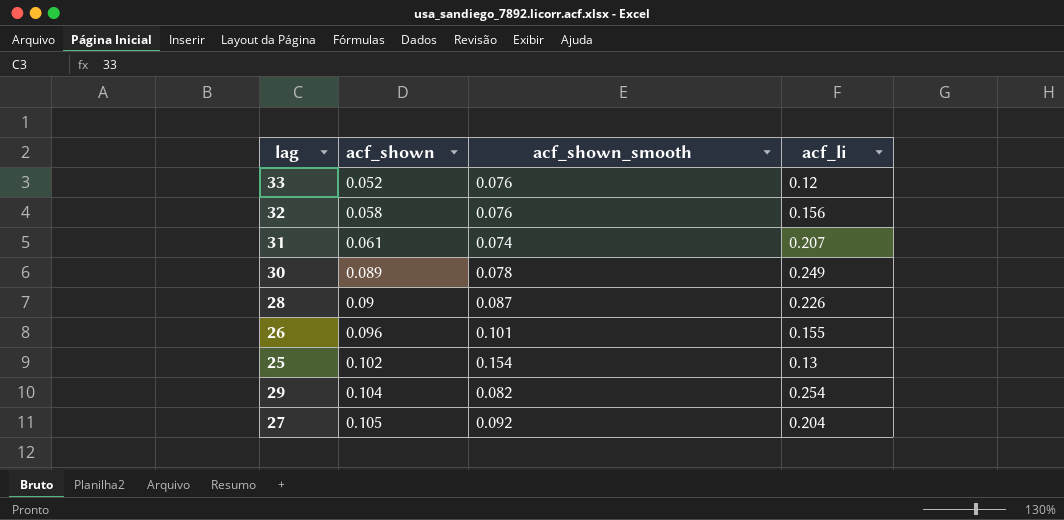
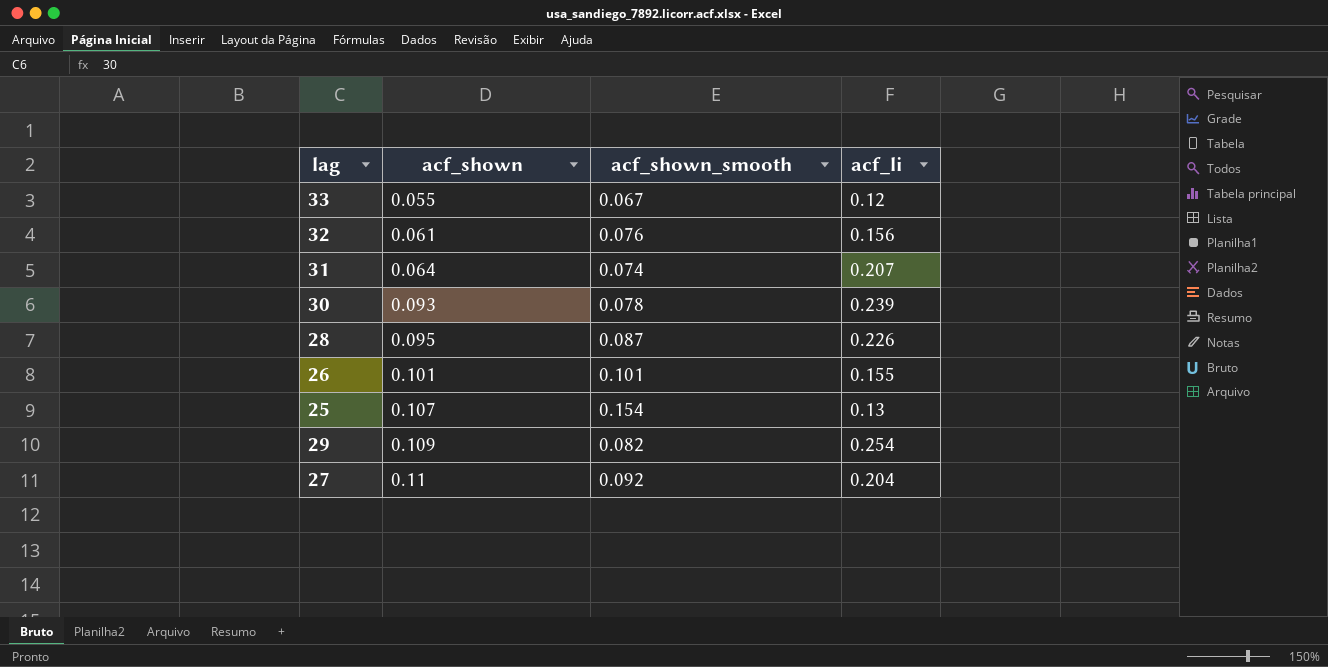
33 | acf_shown: 0.052 -> 0.055
33 | acf_shown_smooth: 0.076 -> 0.067
32 | acf_shown: 0.058 -> 0.061
31 | acf_shown: 0.061 -> 0.064
30 | acf_shown: 0.089 -> 0.093
30 | acf_li: 0.249 -> 0.239
28 | acf_shown: 0.09 -> 0.095
26 | acf_shown: 0.096 -> 0.101
25 | acf_shown: 0.102 -> 0.107
29 | acf_shown: 0.104 -> 0.109
27 | acf_shown: 0.105 -> 0.11

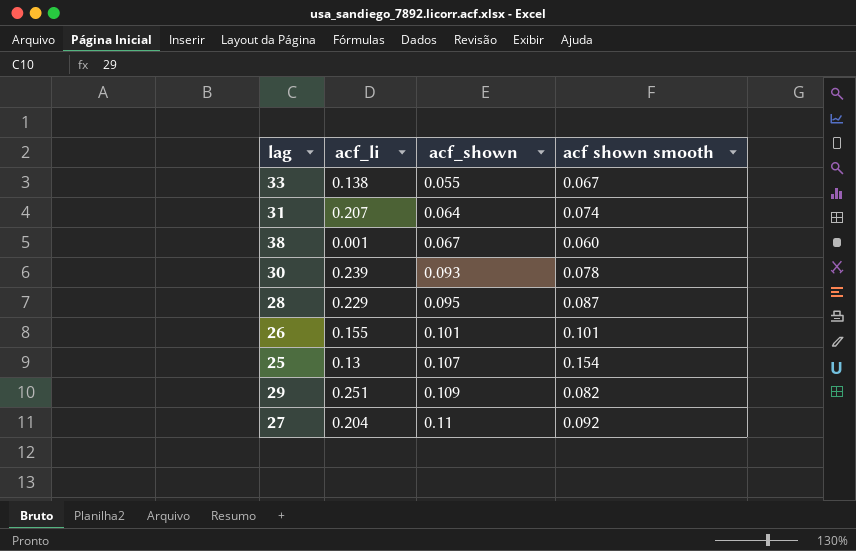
column acf_li | position: 4 -> 2
column name: acf_shown_smooth -> acf shown smooth
row 32: 0.061 | 0.076 | 0.156 -> none
33 | acf_li: 0.12 -> 0.138
row 38: none -> 0.001 | 0.067 | 0.060
28 | acf_li: 0.226 -> 0.229
29 | acf_li: 0.254 -> 0.251

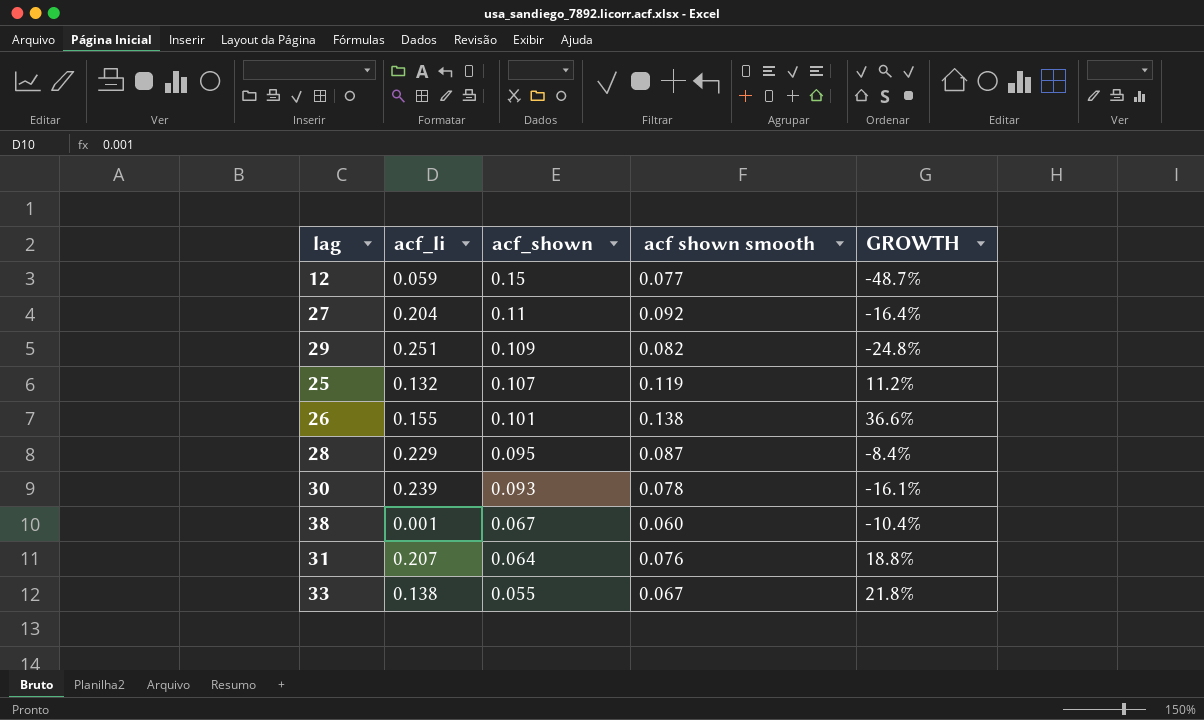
row order: acf_shown ascending -> acf_shown descending
column GROWTH | formula: none -> ([acf shown smooth] - [acf_shown]) / [acf_shown]
row 12: none -> 0.059 | 0.15 | 0.077 | -48.7%
25 | acf_li: 0.13 -> 0.132
25 | acf shown smooth: 0.154 -> 0.119
26 | acf shown smooth: 0.101 -> 0.138
31 | acf shown smooth: 0.074 -> 0.076

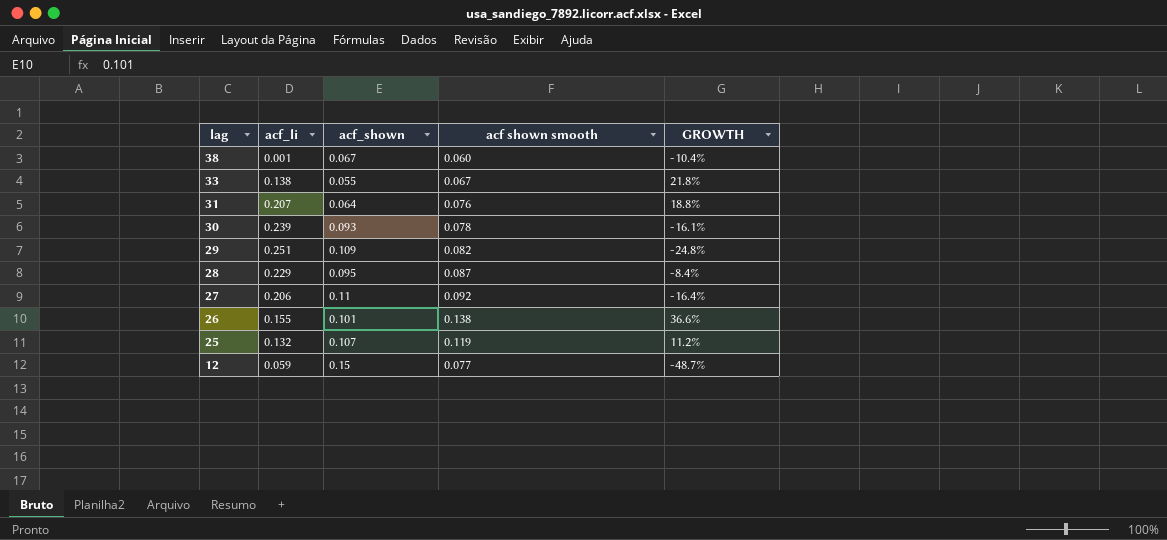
row order: acf_shown descending -> lag descending
27 | acf_li: 0.204 -> 0.206

